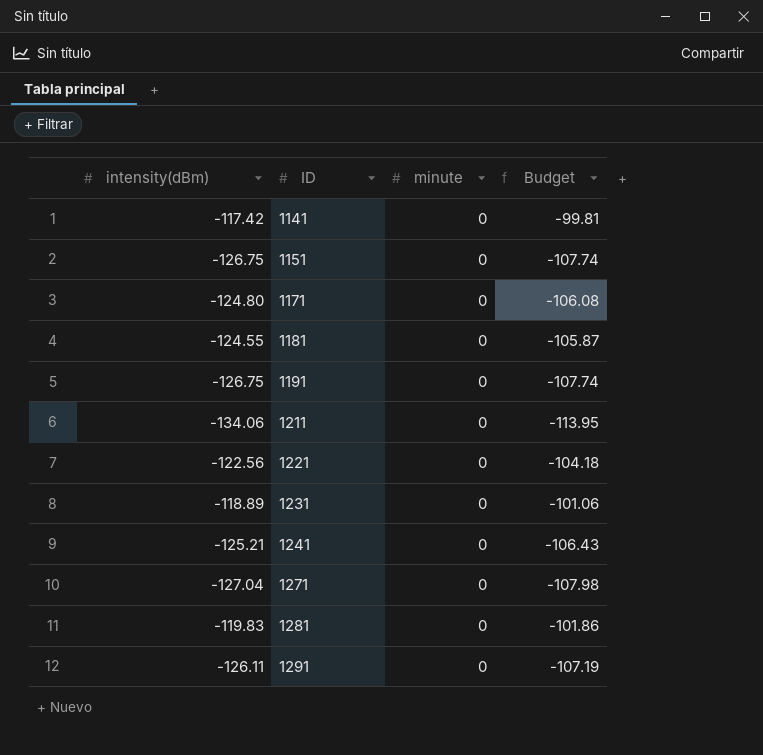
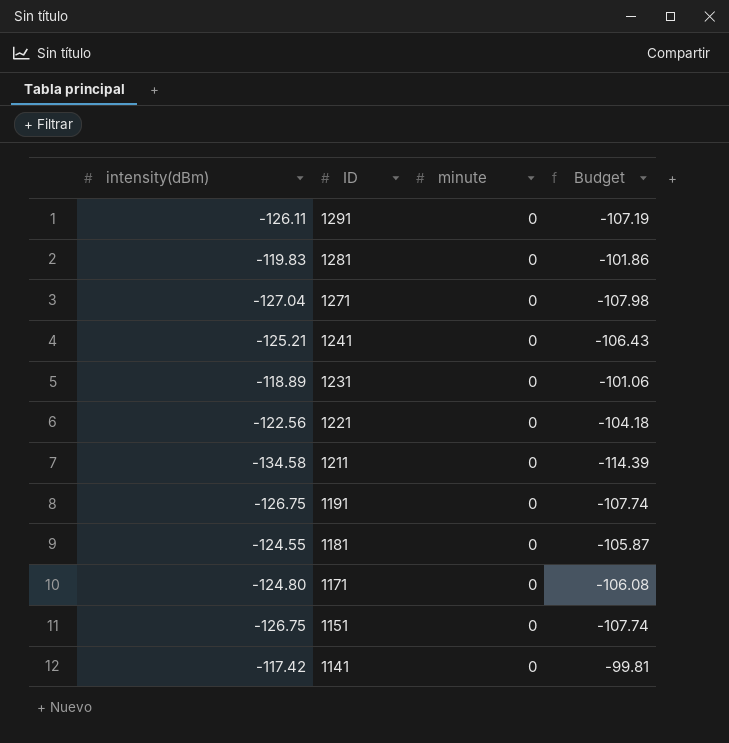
row order: ID ascending -> ID descending
1211 | intensity(dBm): -134.06 -> -134.58
1211 | Budget: -113.95 -> -114.39

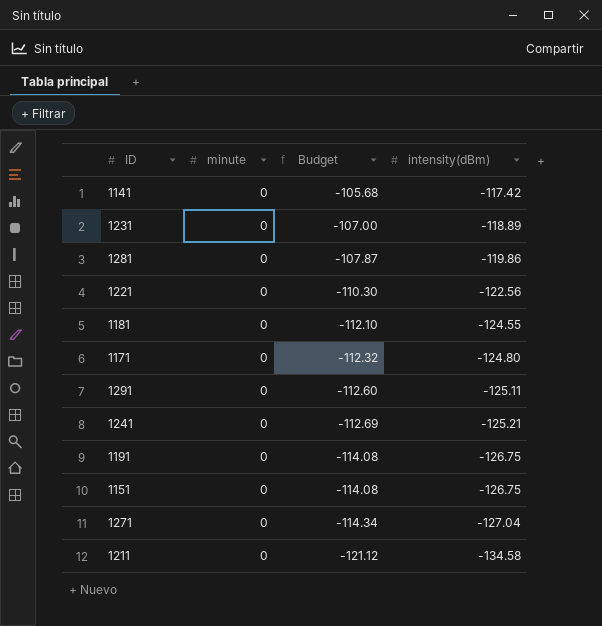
row order: ID descending -> Budget descending
column Budget | formula: [intensity(dBm)] * 0.85 -> [intensity(dBm)] * 0.9
column intensity(dBm) | position: 1 -> 4
1281 | intensity(dBm): -119.83 -> -119.86
1291 | intensity(dBm): -126.11 -> -125.11

